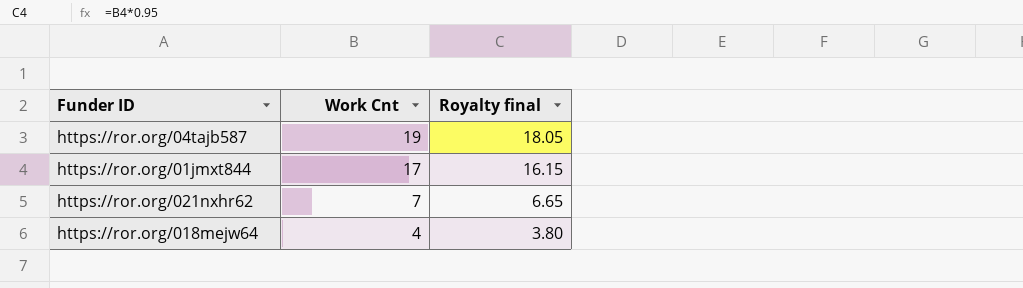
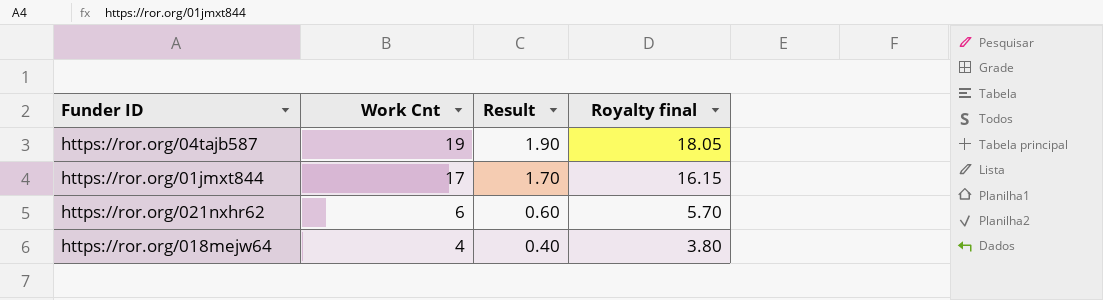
column Result | formula: none -> [Work Cnt] * 0.1
https://ror.org/021nxhr62 | Work Cnt: 7 -> 6
https://ror.org/021nxhr62 | Royalty final: 6.65 -> 5.70

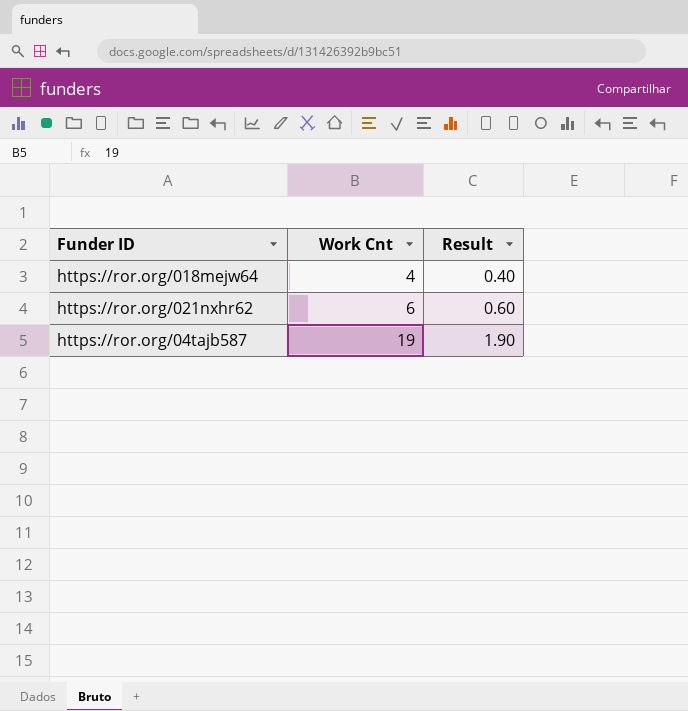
row order: Work Cnt descending -> Work Cnt ascending
column Royalty final | formula: [Work Cnt] * 0.95 -> none
row https://ror.org/01jmxt844: 17 | 1.70 | 16.15 -> none

